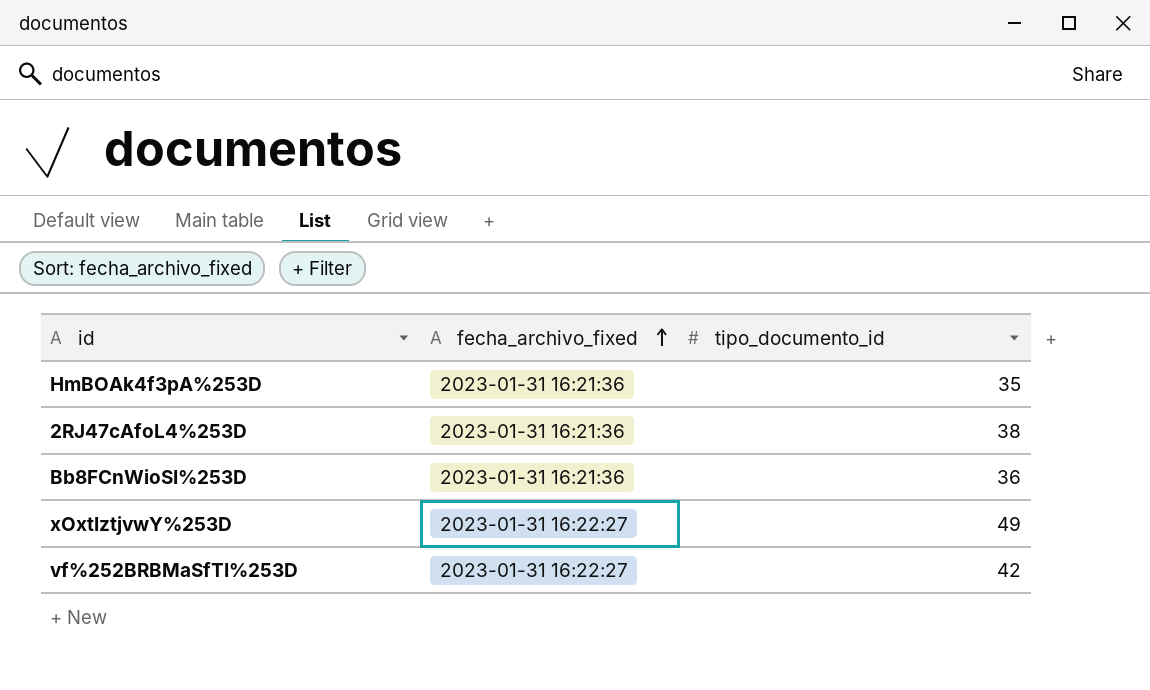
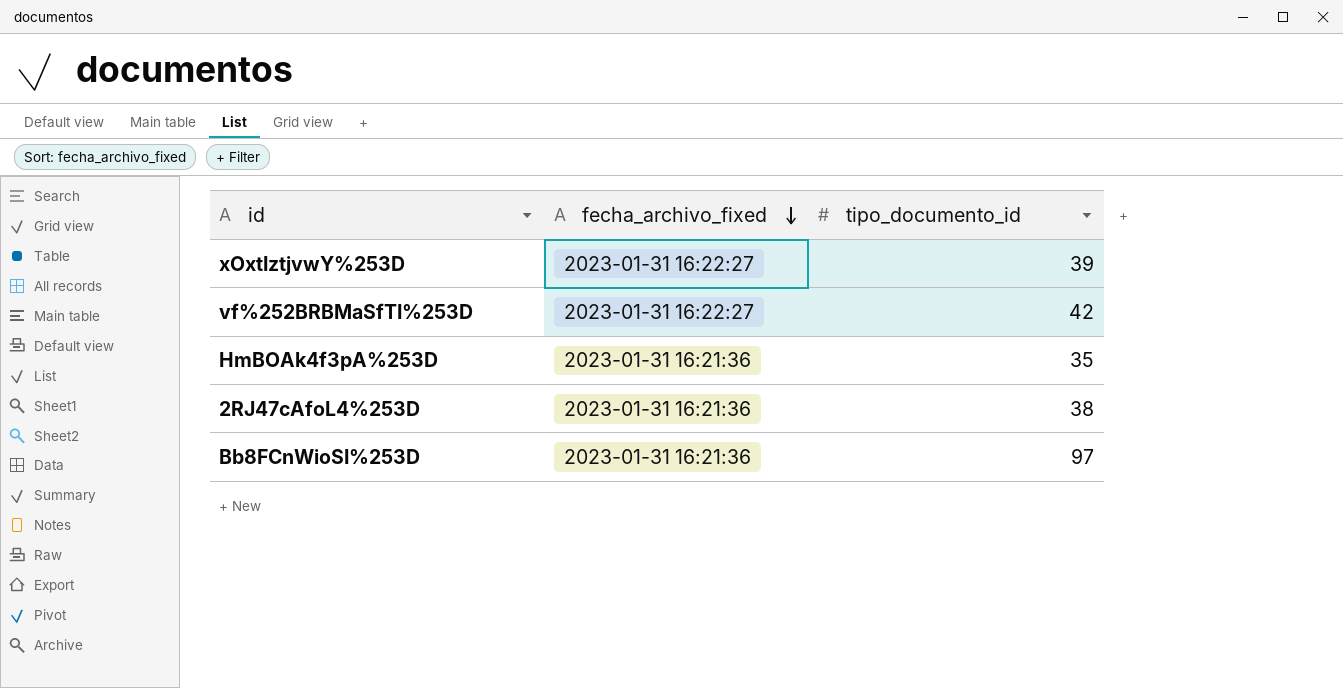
row order: fecha_archivo_fixed ascending -> fecha_archivo_fixed descending
xOxtIztjvwY%253D | tipo_documento_id: 49 -> 39
Bb8FCnWioSI%253D | tipo_documento_id: 36 -> 97

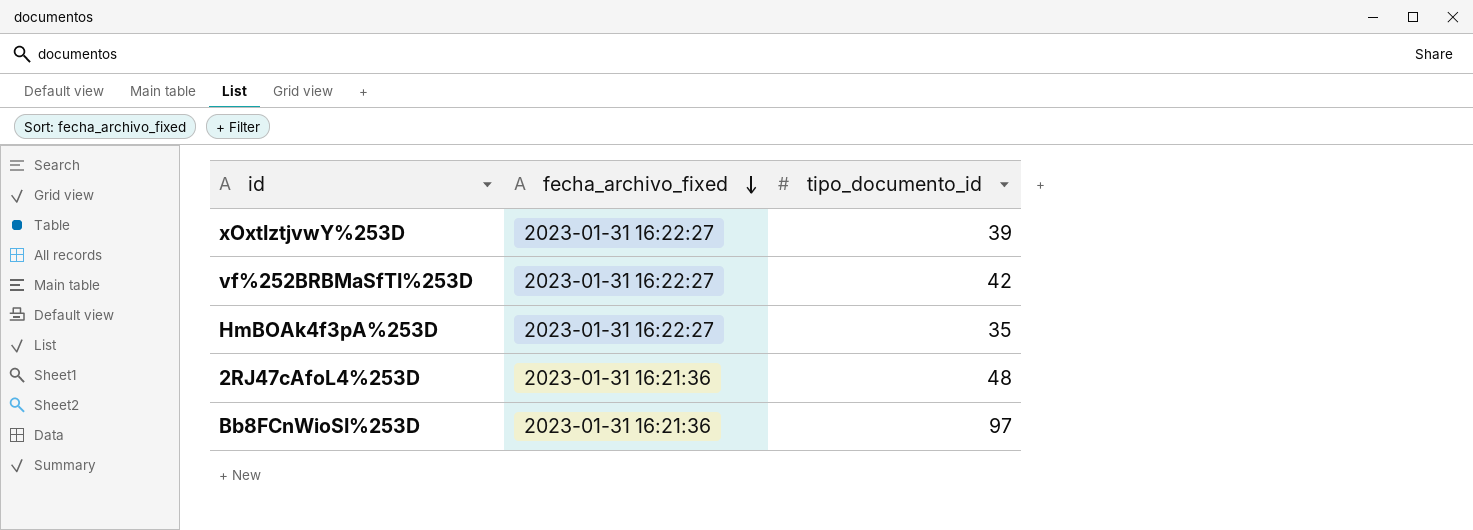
HmBOAk4f3pA%253D | fecha_archivo_fixed: 2023-01-31 16:21:36 -> 2023-01-31 16:22:27
2RJ47cAfoL4%253D | tipo_documento_id: 38 -> 48

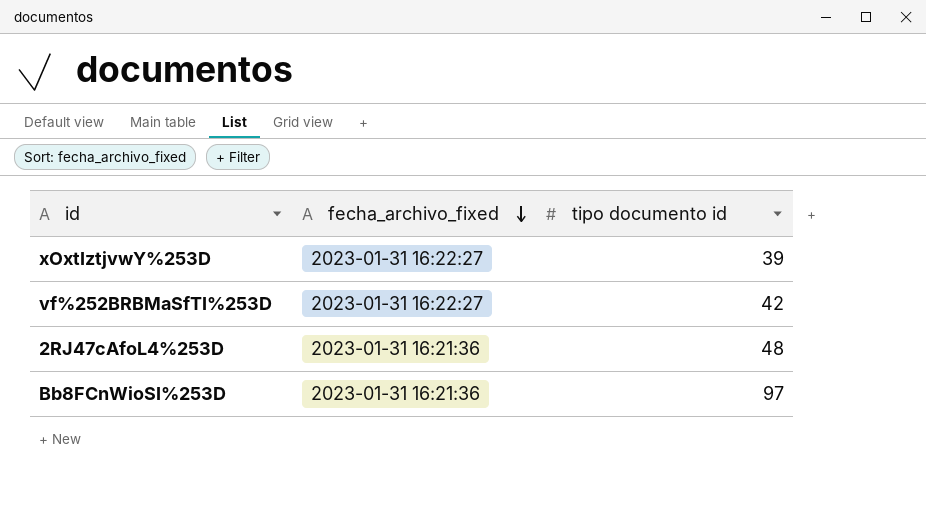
column name: tipo_documento_id -> tipo documento id
row HmBOAk4f3pA%253D: 2023-01-31 16:22:27 | 35 -> none

